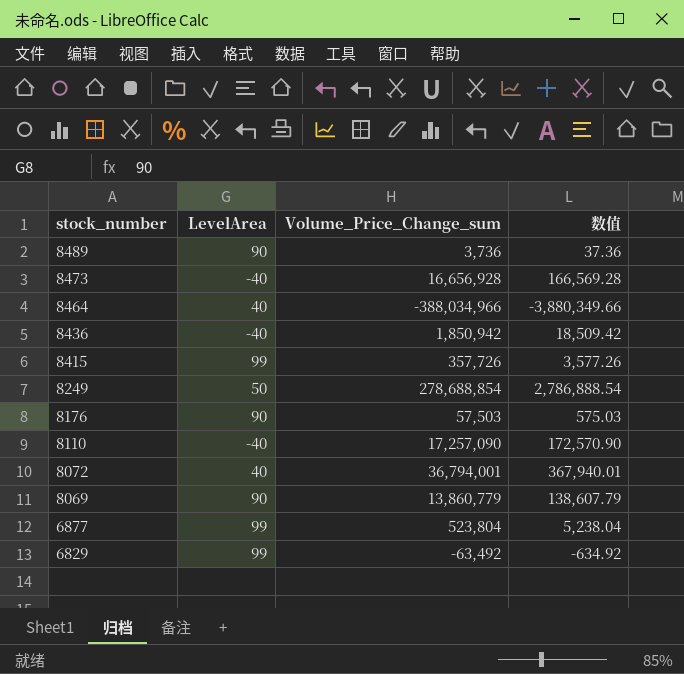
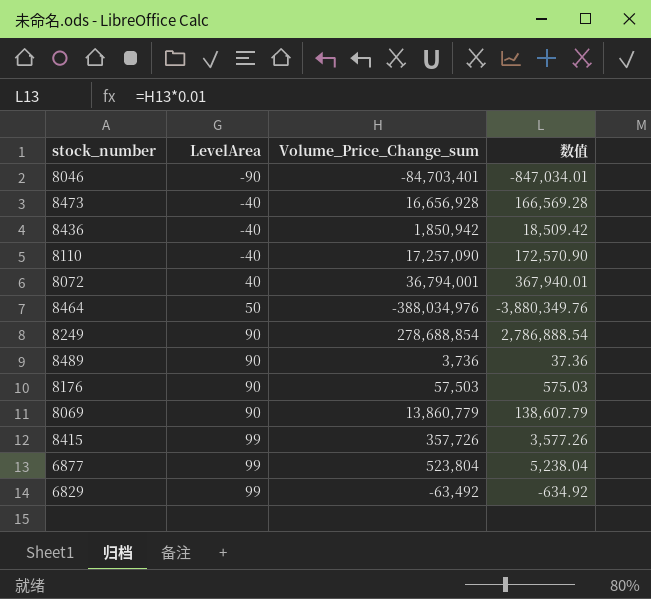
row order: stock_number descending -> LevelArea ascending
row 8046: none -> -90 | -84,703,401 | -847,034.01
8464 | LevelArea: 40 -> 50
8464 | Volume_Price_Change_sum: -388,034,966 -> -388,034,976
8464 | 数值: -3,880,349.66 -> -3,880,349.76
8249 | LevelArea: 50 -> 90

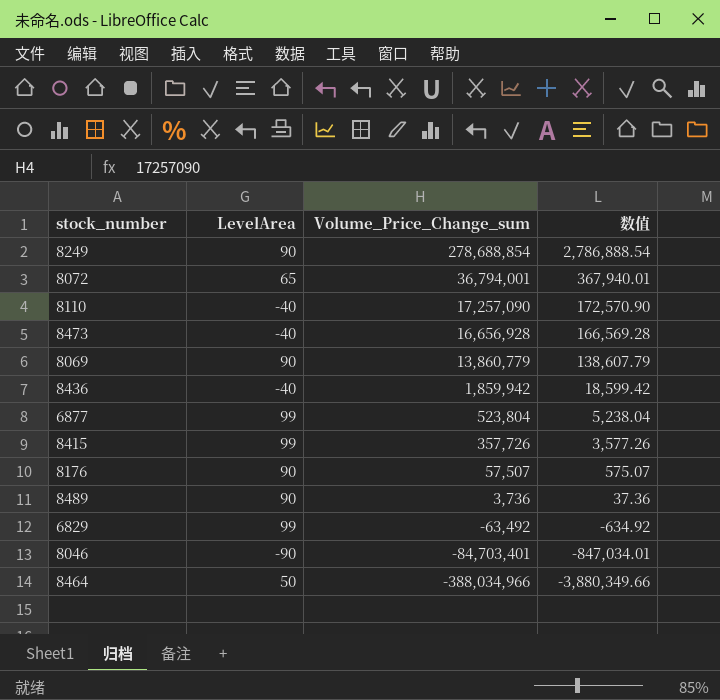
row order: LevelArea ascending -> Volume_Price_Change_sum descending
8072 | LevelArea: 40 -> 65
8436 | Volume_Price_Change_sum: 1,850,942 -> 1,859,942
8436 | 数值: 18,509.42 -> 18,599.42
8176 | Volume_Price_Change_sum: 57,503 -> 57,507
8176 | 数值: 575.03 -> 575.07
8464 | Volume_Price_Change_sum: -388,034,976 -> -388,034,966
8464 | 数值: -3,880,349.76 -> -3,880,349.66

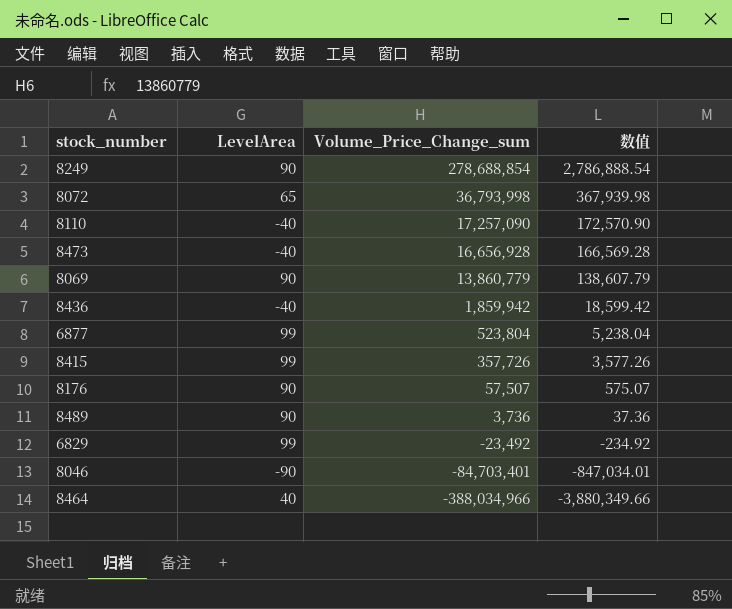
8072 | Volume_Price_Change_sum: 36,794,001 -> 36,793,998
8072 | 数值: 367,940.01 -> 367,939.98
6829 | Volume_Price_Change_sum: -63,492 -> -23,492
6829 | 数值: -634.92 -> -234.92
8464 | LevelArea: 50 -> 40

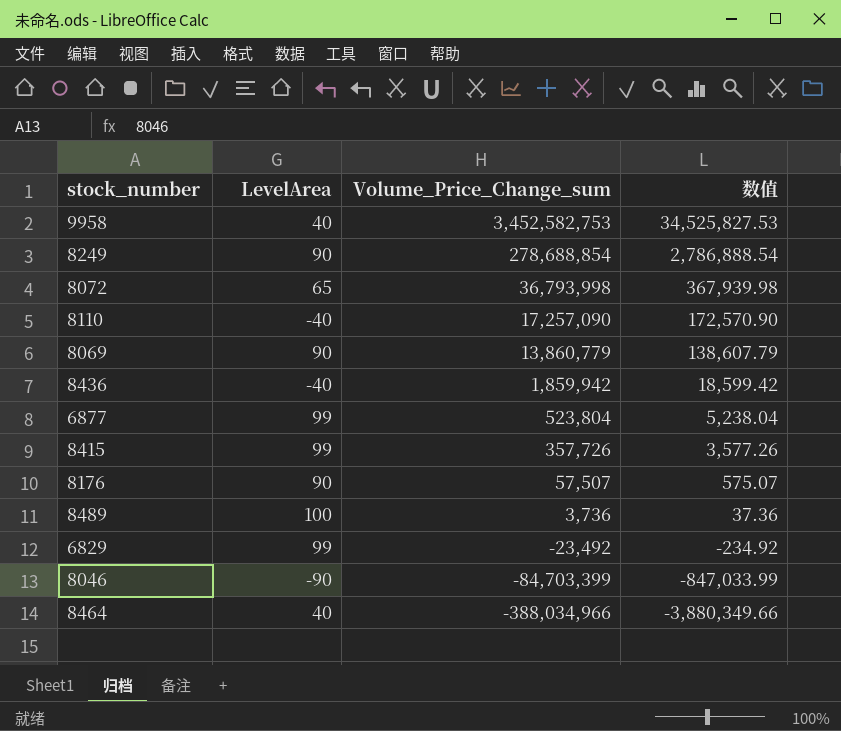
row 8473: -40 | 16,656,928 | 166,569.28 -> none
row 9958: none -> 40 | 3,452,582,753 | 34,525,827.53
8489 | LevelArea: 90 -> 100
8046 | Volume_Price_Change_sum: -84,703,401 -> -84,703,399
8046 | 数值: -847,034.01 -> -847,033.99

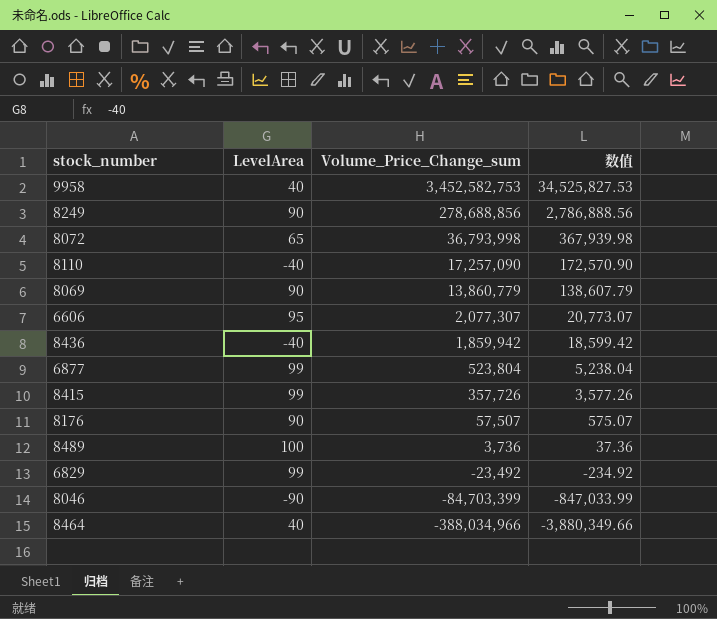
8249 | Volume_Price_Change_sum: 278,688,854 -> 278,688,856
8249 | 数值: 2,786,888.54 -> 2,786,888.56
row 6606: none -> 95 | 2,077,307 | 20,773.07

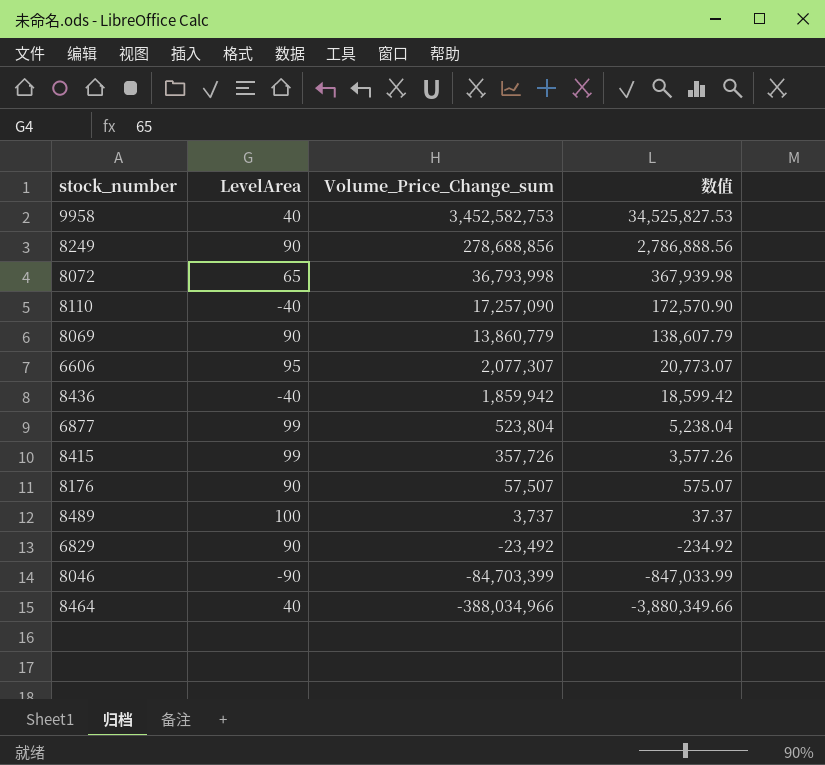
8489 | Volume_Price_Change_sum: 3,736 -> 3,737
8489 | 数值: 37.36 -> 37.37
6829 | LevelArea: 99 -> 90

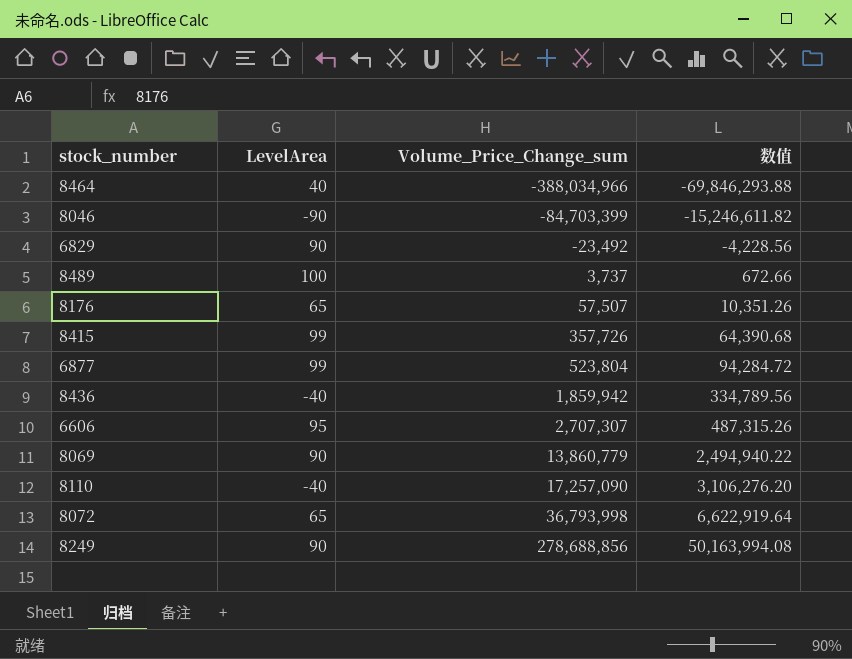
row order: Volume_Price_Change_sum descending -> Volume_Price_Change_sum ascending
column 数值 | formula: [Volume_Price_Change_sum] * 0.01 -> [Volume_Price_Change_sum] * 0.18
row 9958: 40 | 3,452,582,753 | 34,525,827.53 -> none
8176 | LevelArea: 90 -> 65
6606 | Volume_Price_Change_sum: 2,077,307 -> 2,707,307

